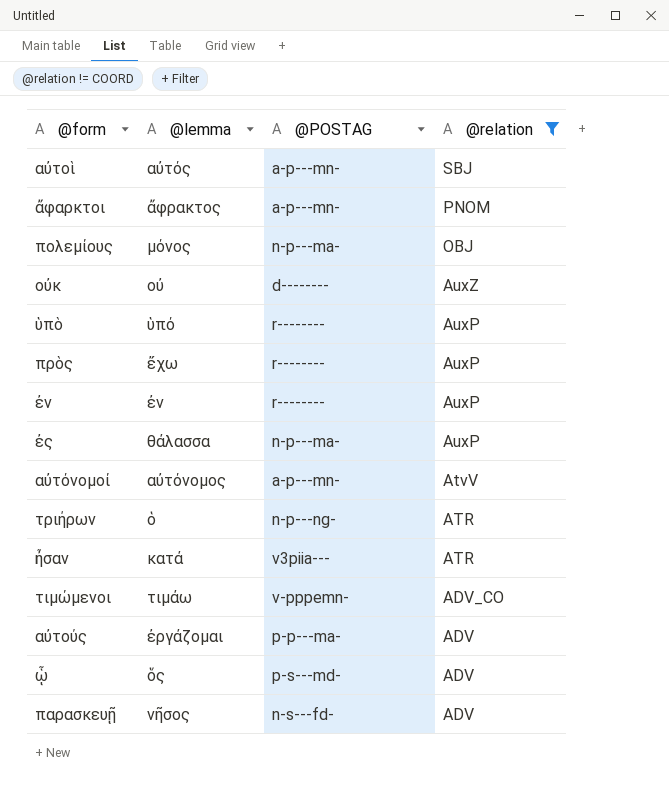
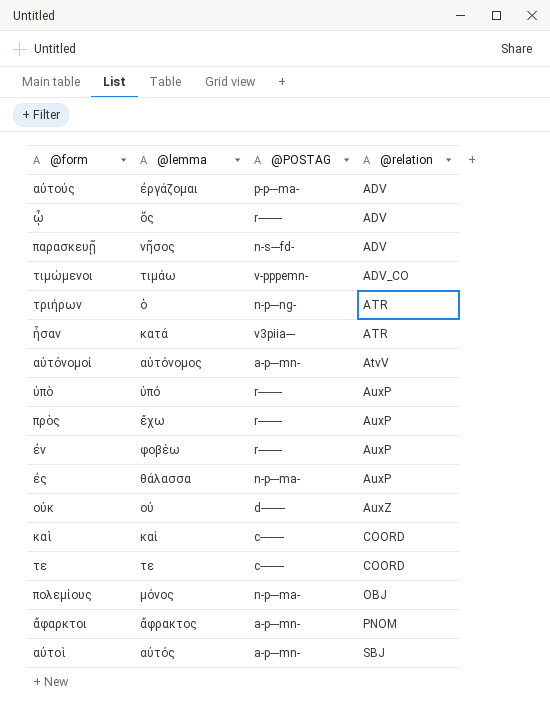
filter: @relation != COORD -> none
row order: @relation descending -> @relation ascending
ᾧ | @POSTAG: p-s---md- -> r--------
ἐν | @lemma: ἐν -> φοβέω

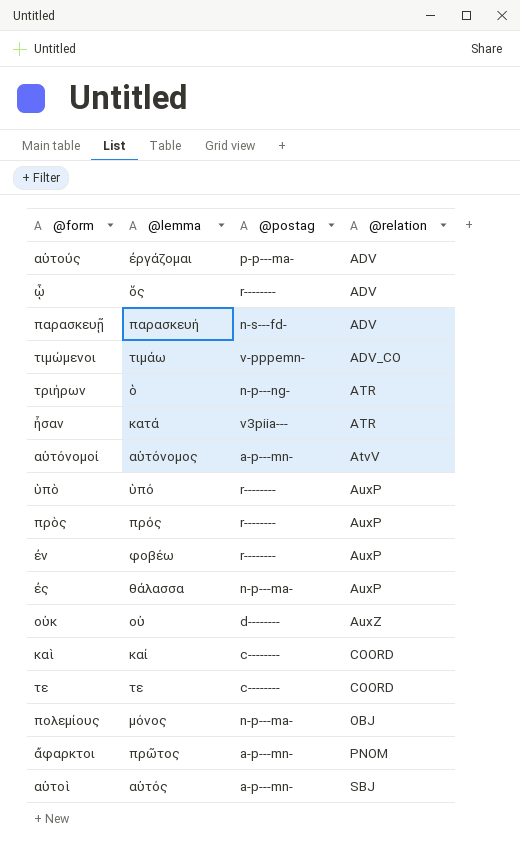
column name: @POSTAG -> @postag
παρασκευῇ | @lemma: νῆσος -> παρασκευή
πρὸς | @lemma: ἔχω -> πρός
ἄφαρκτοι | @lemma: ἄφρακτος -> πρῶτος

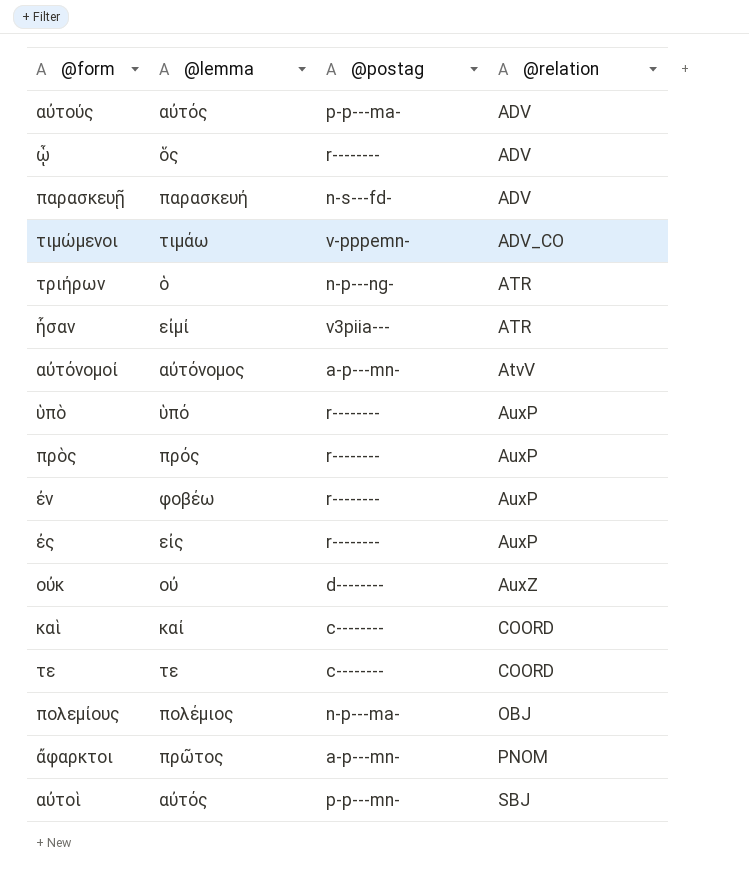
αὐτούς | @lemma: ἐργάζομαι -> αὐτός
ἦσαν | @lemma: κατά -> εἰμί
ἐς | @lemma: θάλασσα -> εἰς
ἐς | @postag: n-p---ma- -> r--------
πολεμίους | @lemma: μόνος -> πολέμιος
αὐτοὶ | @postag: a-p---mn- -> p-p---mn-

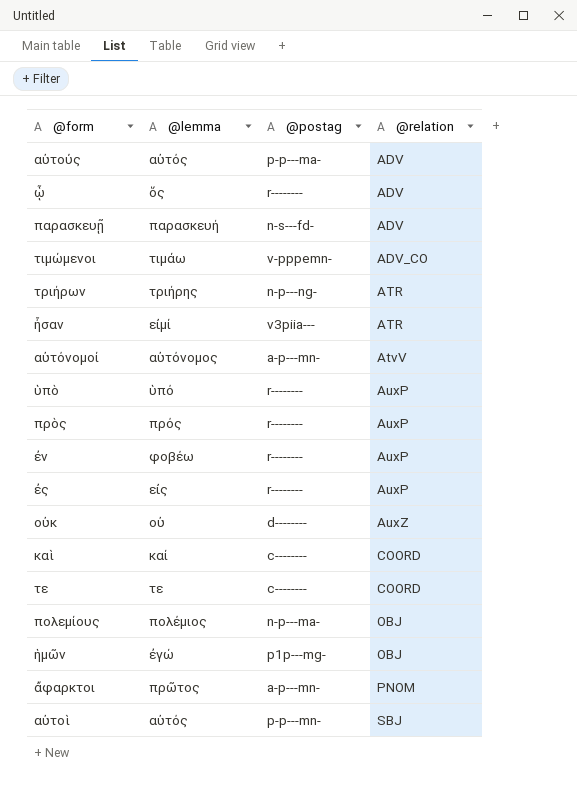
τριήρων | @lemma: ὁ -> τριήρης
row ἡμῶν: none -> ἐγώ | p1p---mg- | OBJ

